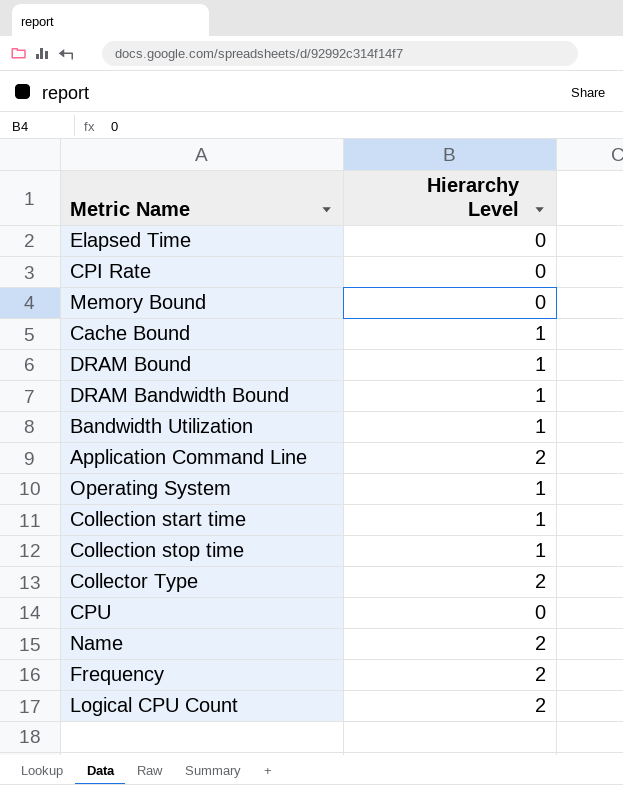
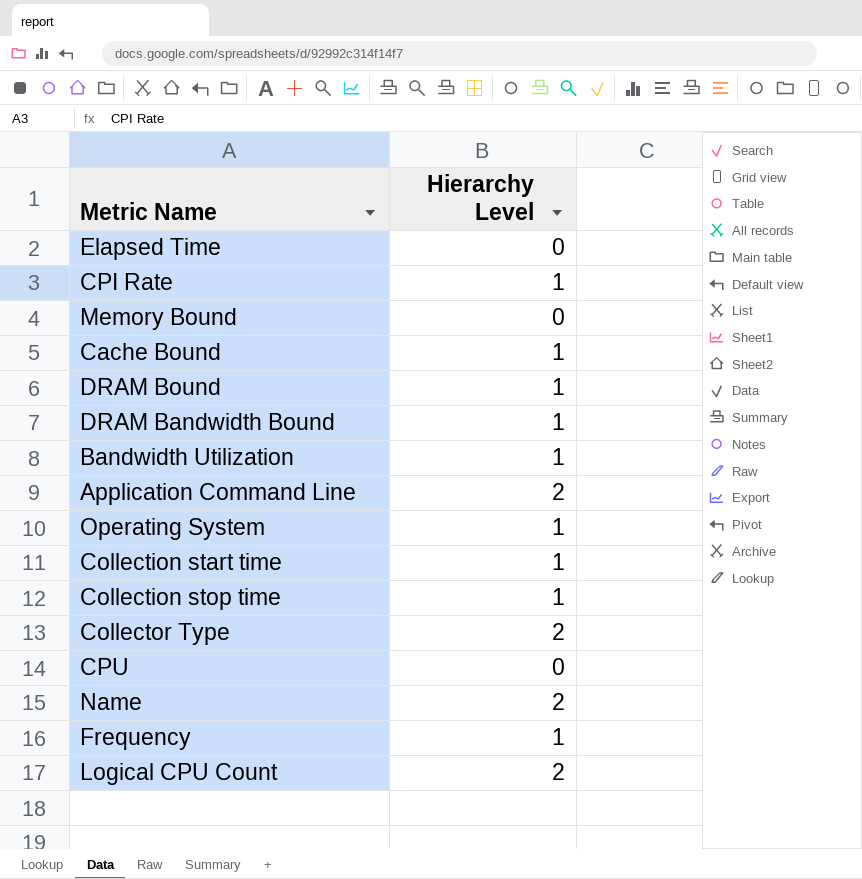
CPI Rate | Hierarchy Level: 0 -> 1
Frequency | Hierarchy Level: 2 -> 1

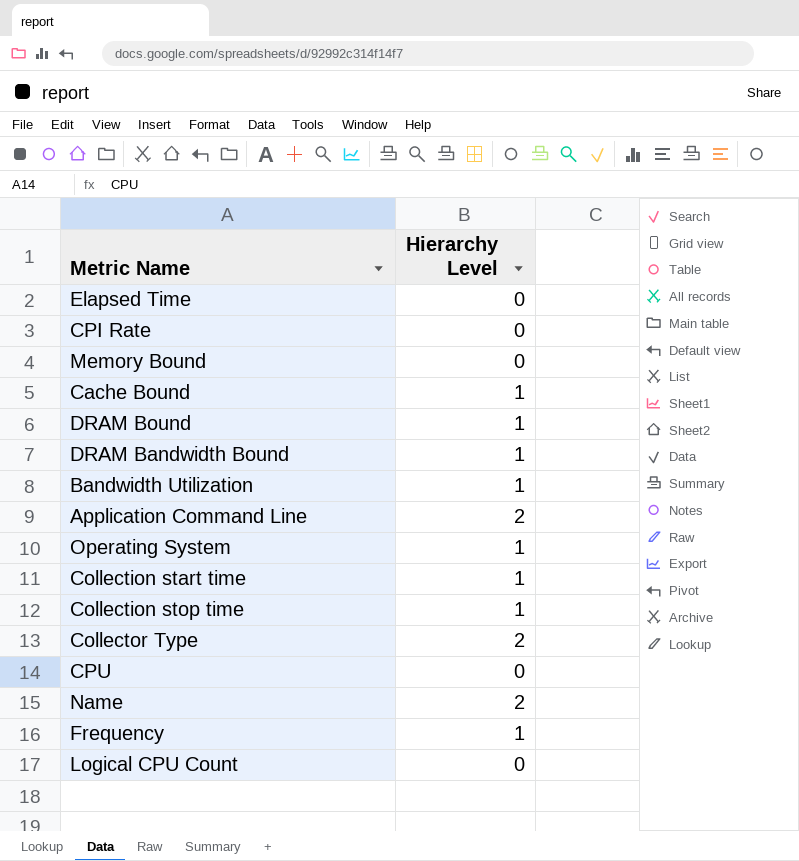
CPI Rate | Hierarchy Level: 1 -> 0
Logical CPU Count | Hierarchy Level: 2 -> 0

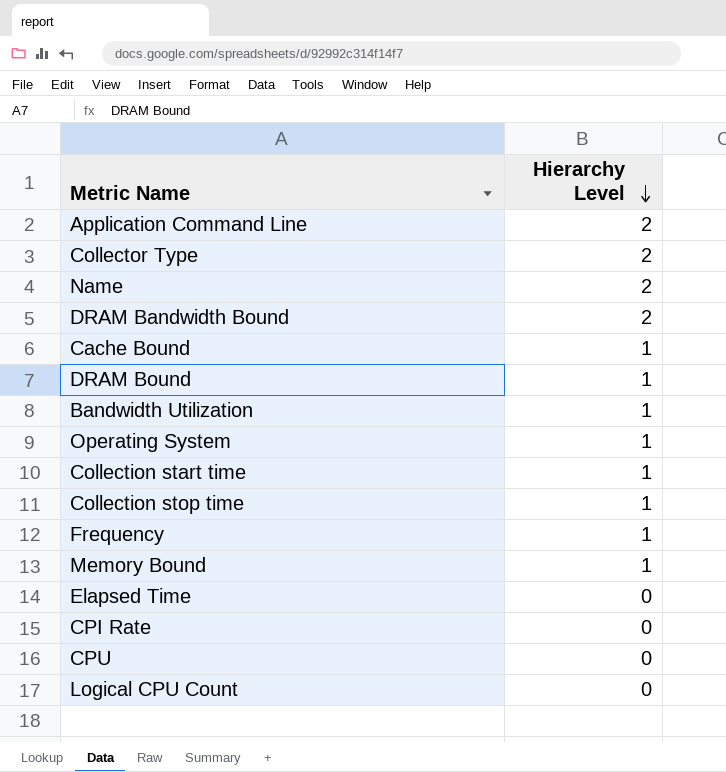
row order: none -> Hierarchy Level descending
DRAM Bandwidth Bound | Hierarchy Level: 1 -> 2
Memory Bound | Hierarchy Level: 0 -> 1

